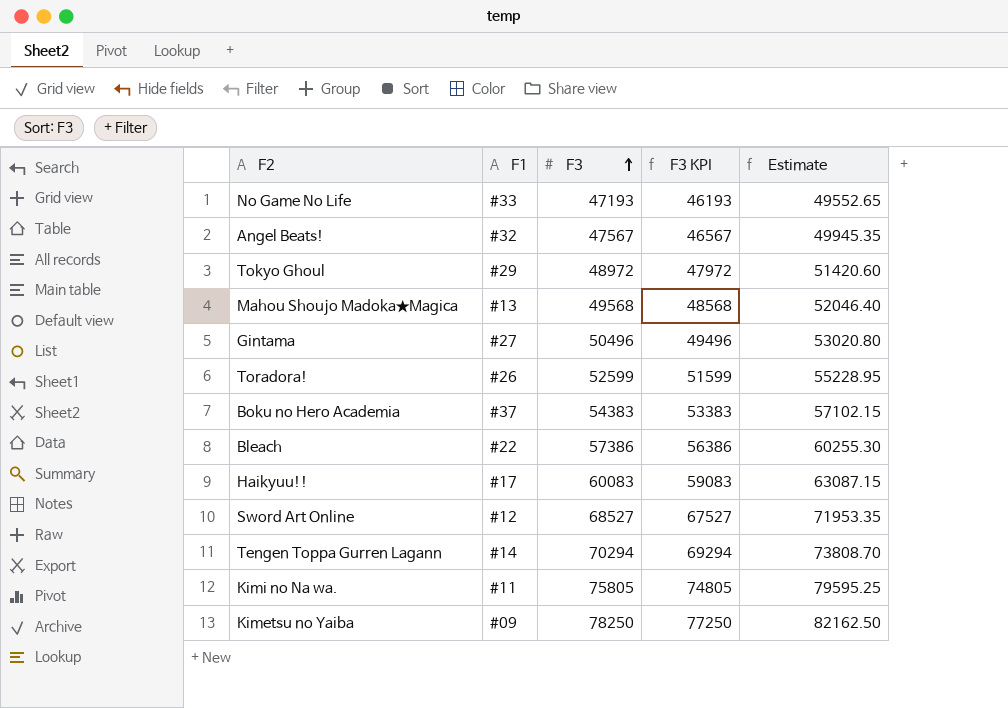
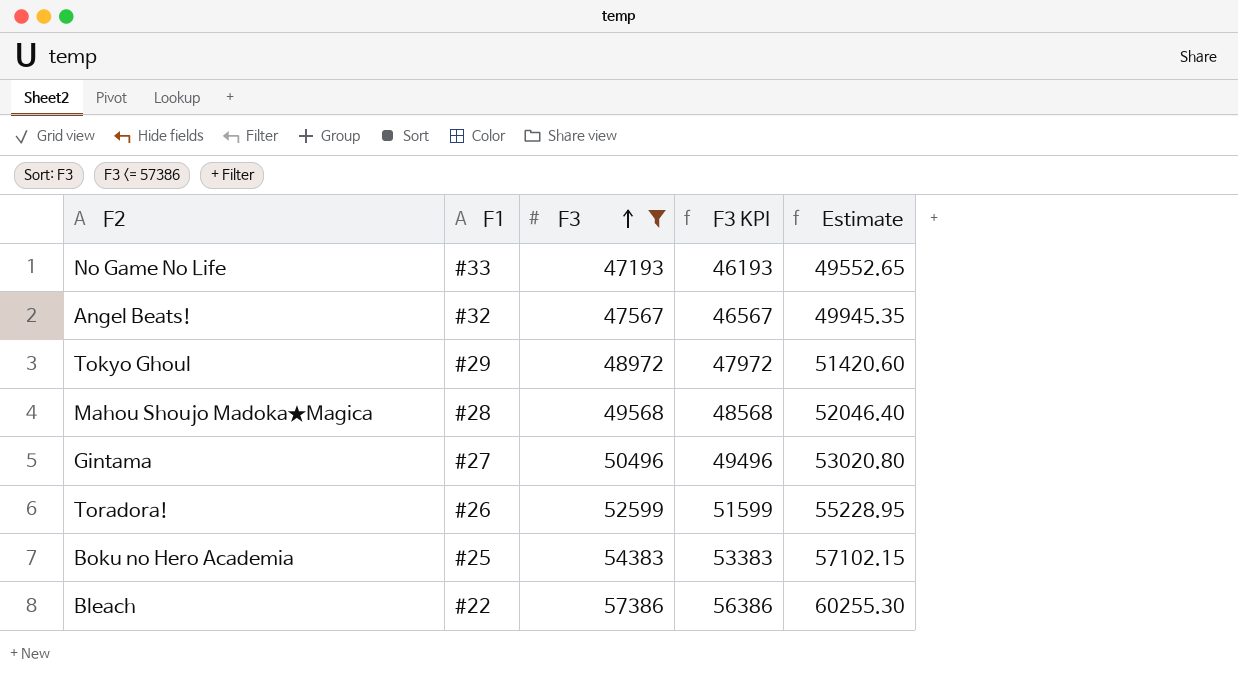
filter: none -> F3 <= 57386
Mahou Shoujo Madoka★Magica | F1: #13 -> #28
Boku no Hero Academia | F1: #37 -> #25

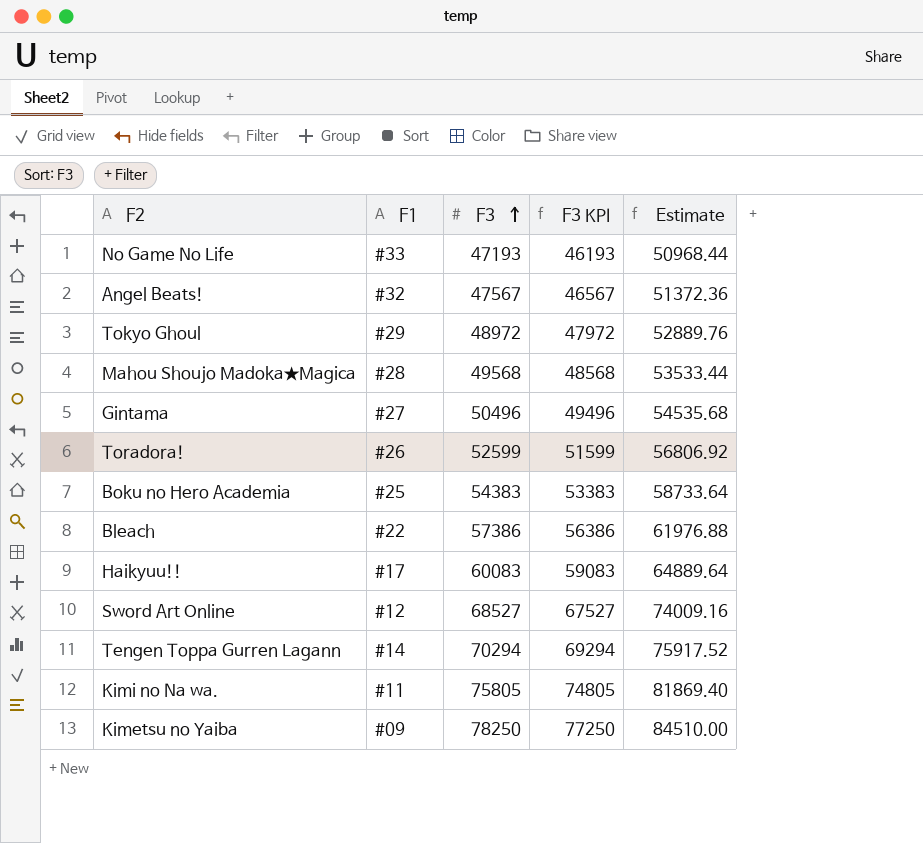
filter: F3 <= 57386 -> none
column Estimate | formula: [F3] * 1.05 -> [F3] * 1.08

